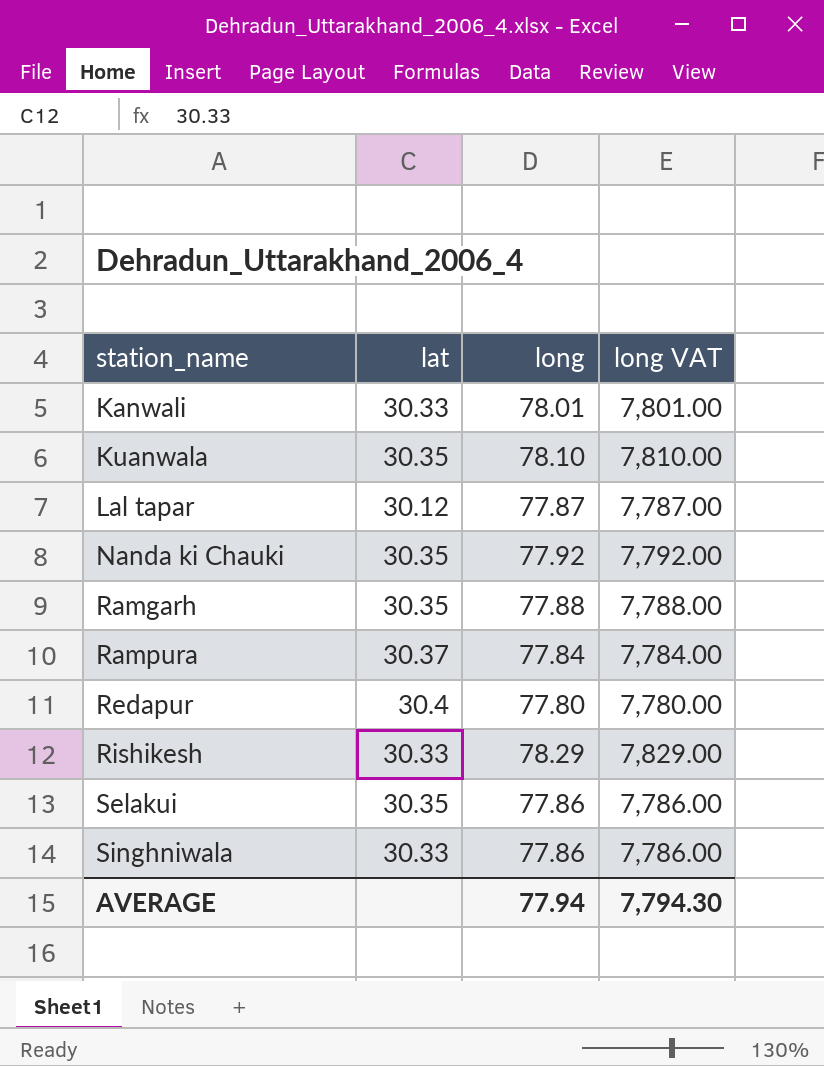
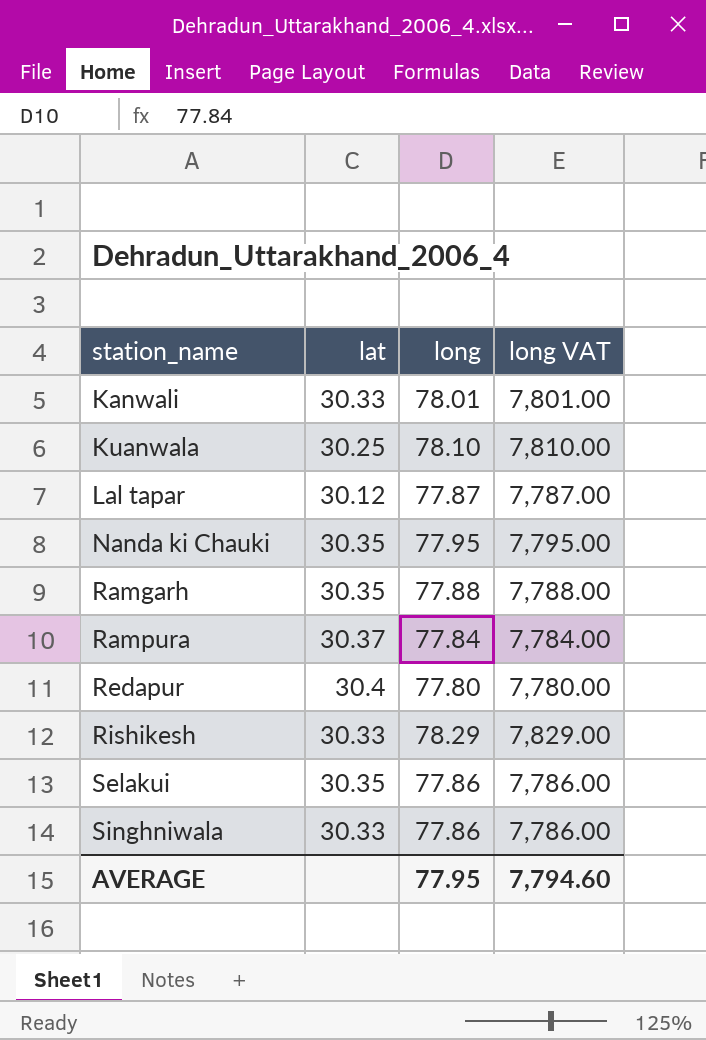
Kuanwala | lat: 30.35 -> 30.25
Nanda ki Chauki | long: 77.92 -> 77.95
Nanda ki Chauki | long VAT: 7,792.00 -> 7,795.00
AVERAGE | long: 77.94 -> 77.95
AVERAGE | long VAT: 7,794.30 -> 7,794.60

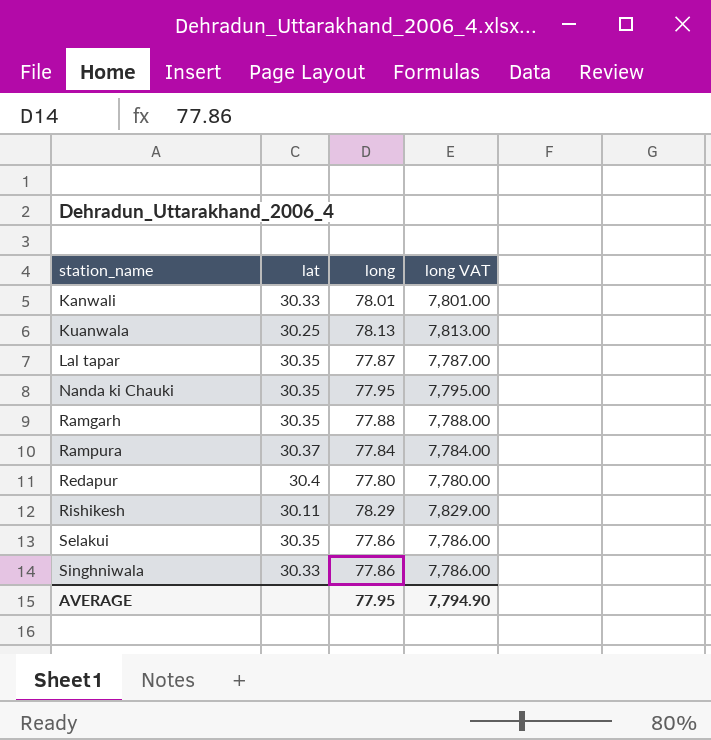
Kuanwala | long: 78.10 -> 78.13
Kuanwala | long VAT: 7,810.00 -> 7,813.00
Lal tapar | lat: 30.12 -> 30.35
Rishikesh | lat: 30.33 -> 30.11
AVERAGE | long VAT: 7,794.60 -> 7,794.90

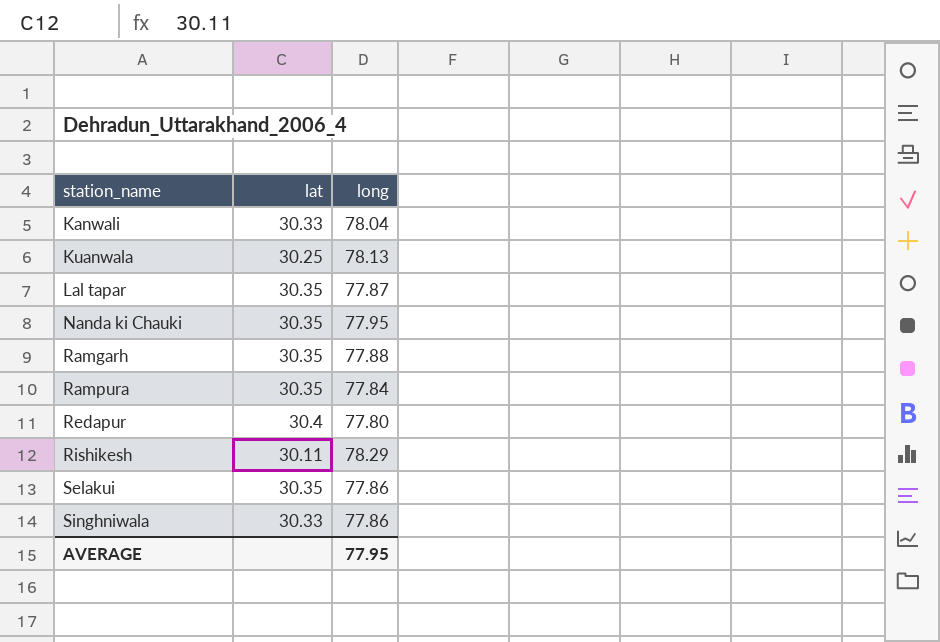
column long VAT | formula: [long] * 100 -> none
Kanwali | long: 78.01 -> 78.04
Rampura | lat: 30.37 -> 30.35

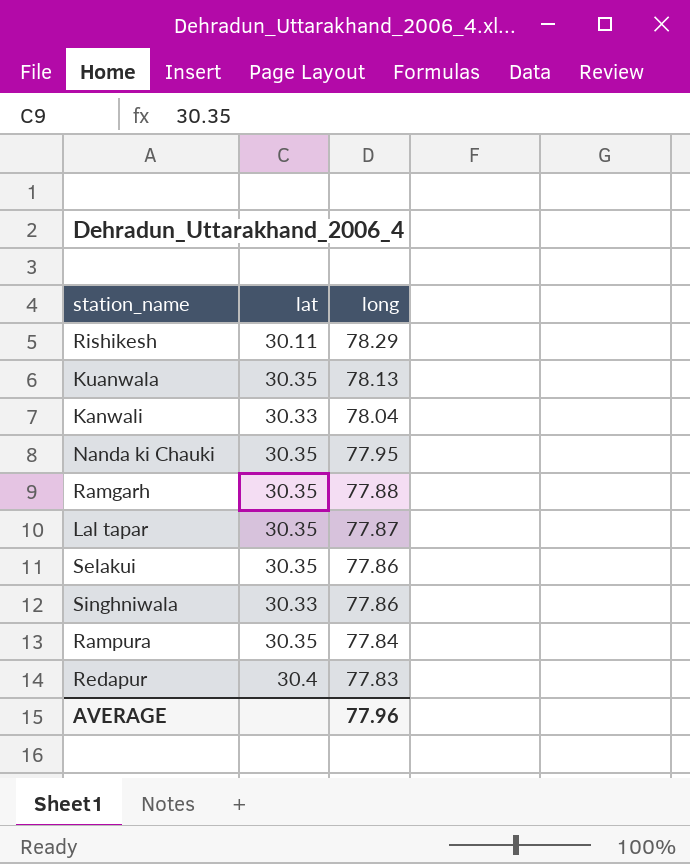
row order: station_name ascending -> long descending
Kuanwala | lat: 30.25 -> 30.35
Redapur | long: 77.80 -> 77.83
AVERAGE | long: 77.95 -> 77.96

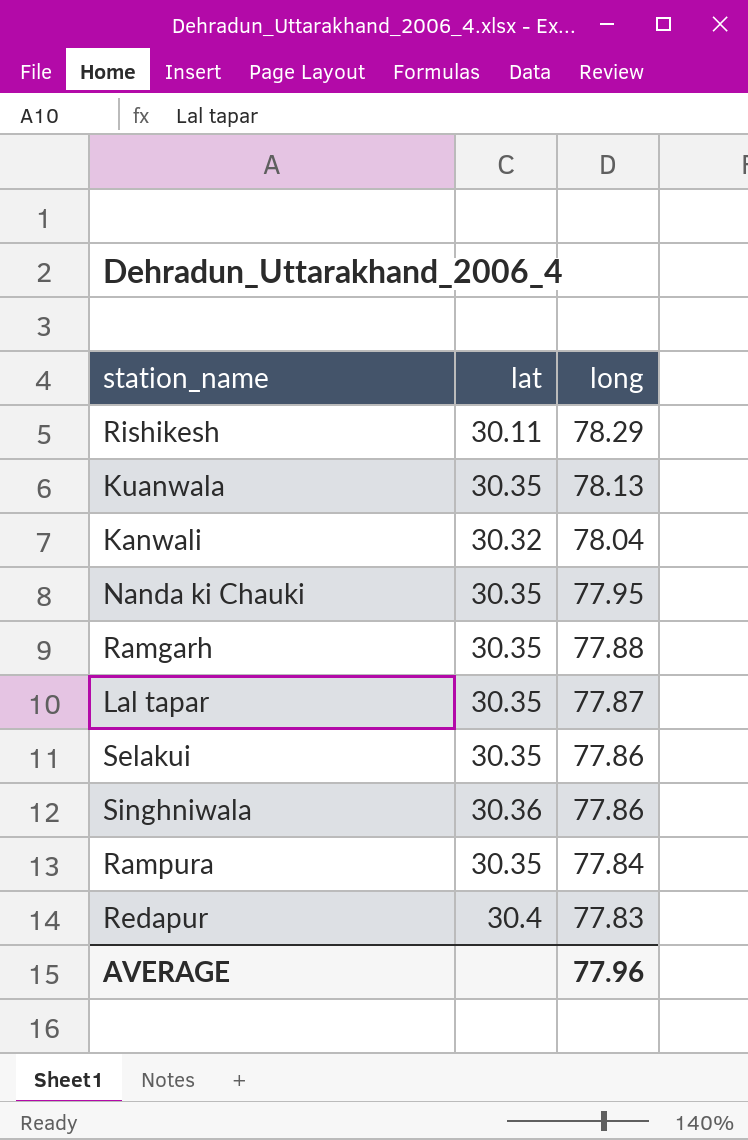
Kanwali | lat: 30.33 -> 30.32
Singhniwala | lat: 30.33 -> 30.36

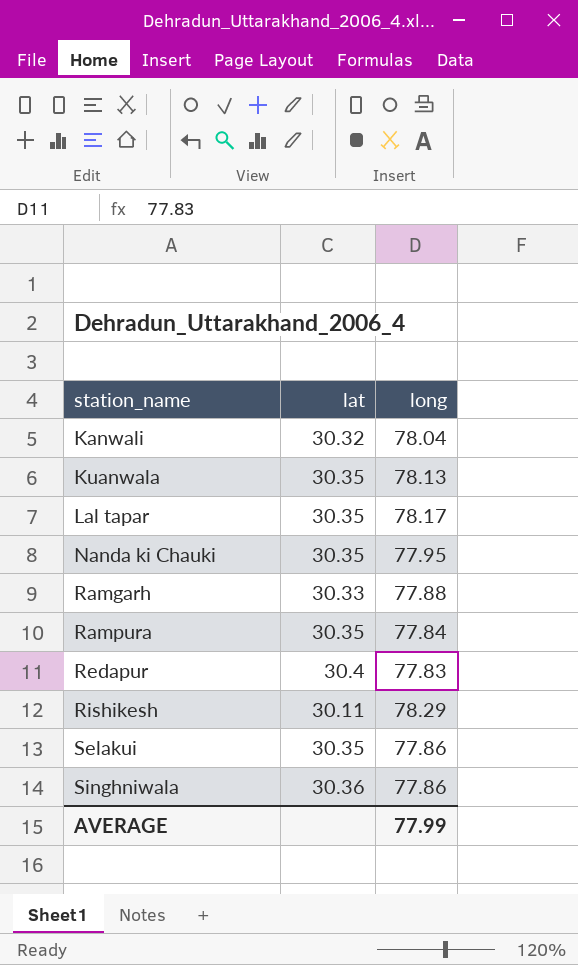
row order: long descending -> station_name ascending
Lal tapar | long: 77.87 -> 78.17
Ramgarh | lat: 30.35 -> 30.33
AVERAGE | long: 77.96 -> 77.99

